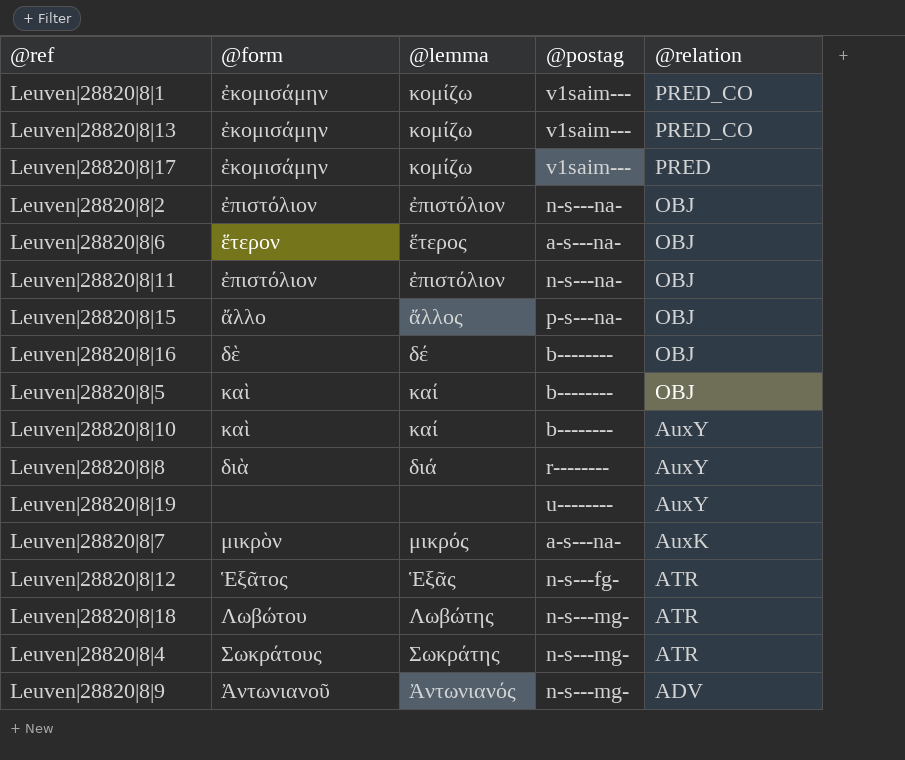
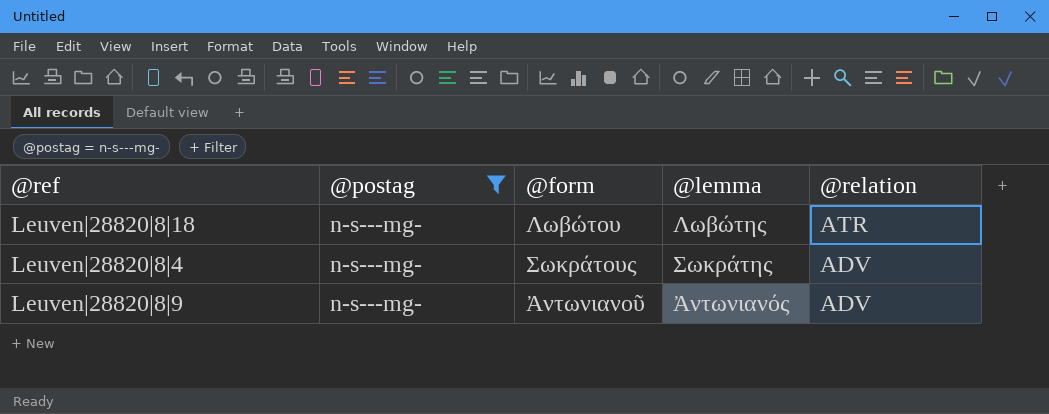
filter: none -> @postag = n-s---mg-
column @postag | position: 4 -> 2
Leuven|28820|8|4 | @relation: ATR -> ADV

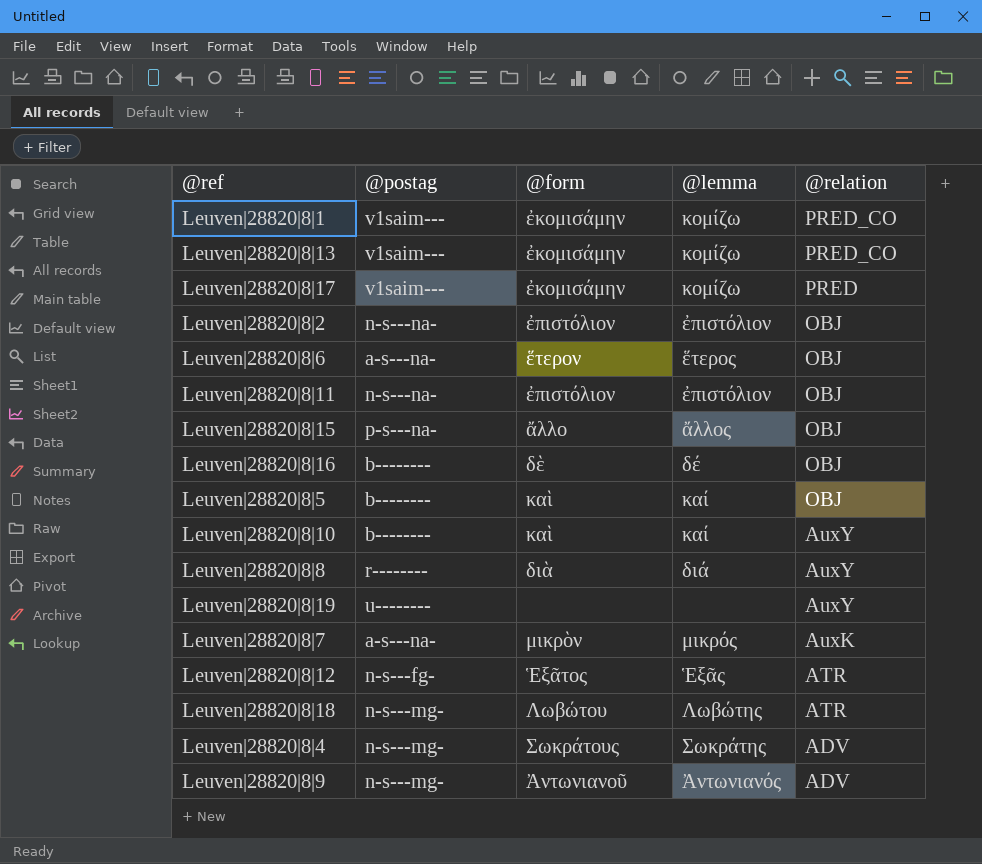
filter: @postag = n-s---mg- -> none

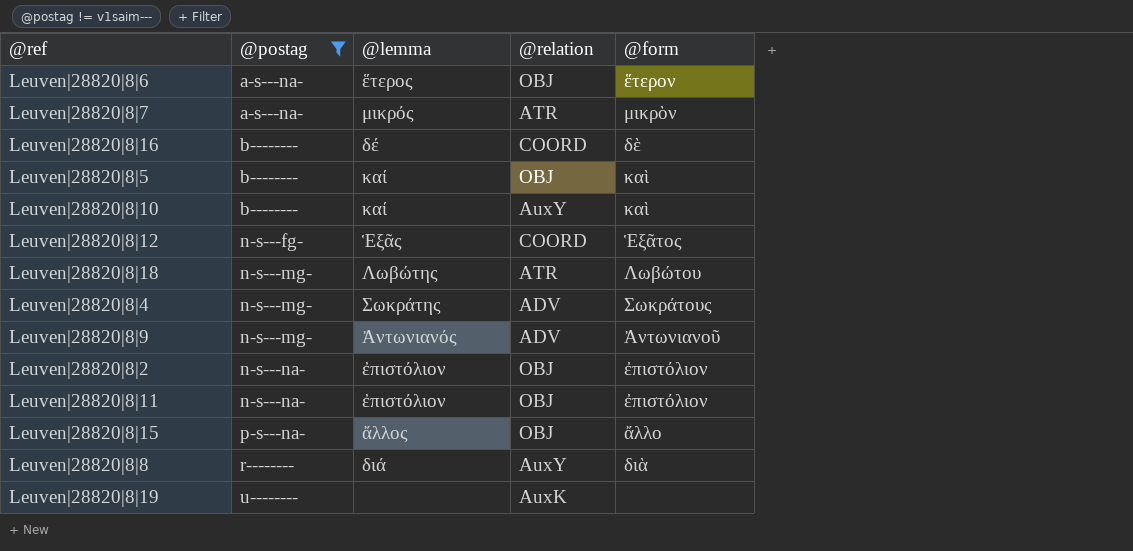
filter: none -> @postag != v1saim---
row order: @relation descending -> @postag ascending
column @form | position: 3 -> 5
Leuven|28820|8|7 | @relation: AuxK -> ATR
Leuven|28820|8|16 | @relation: OBJ -> COORD
Leuven|28820|8|12 | @relation: ATR -> COORD
Leuven|28820|8|19 | @relation: AuxY -> AuxK

